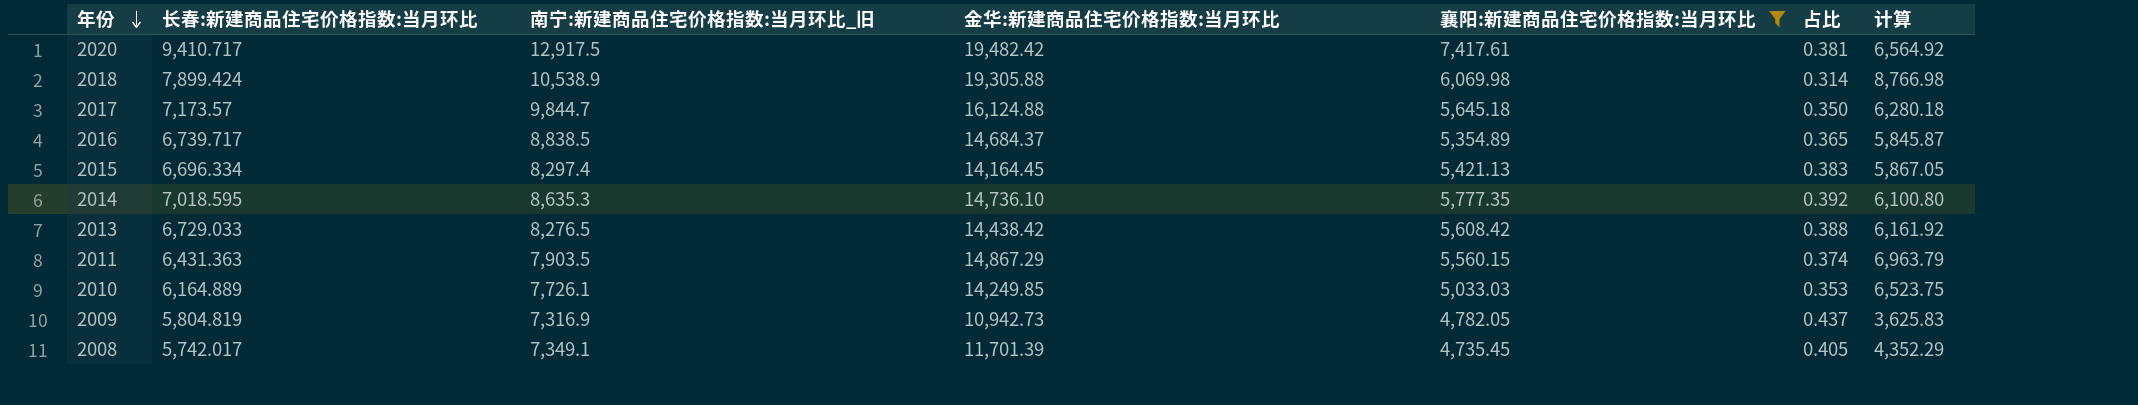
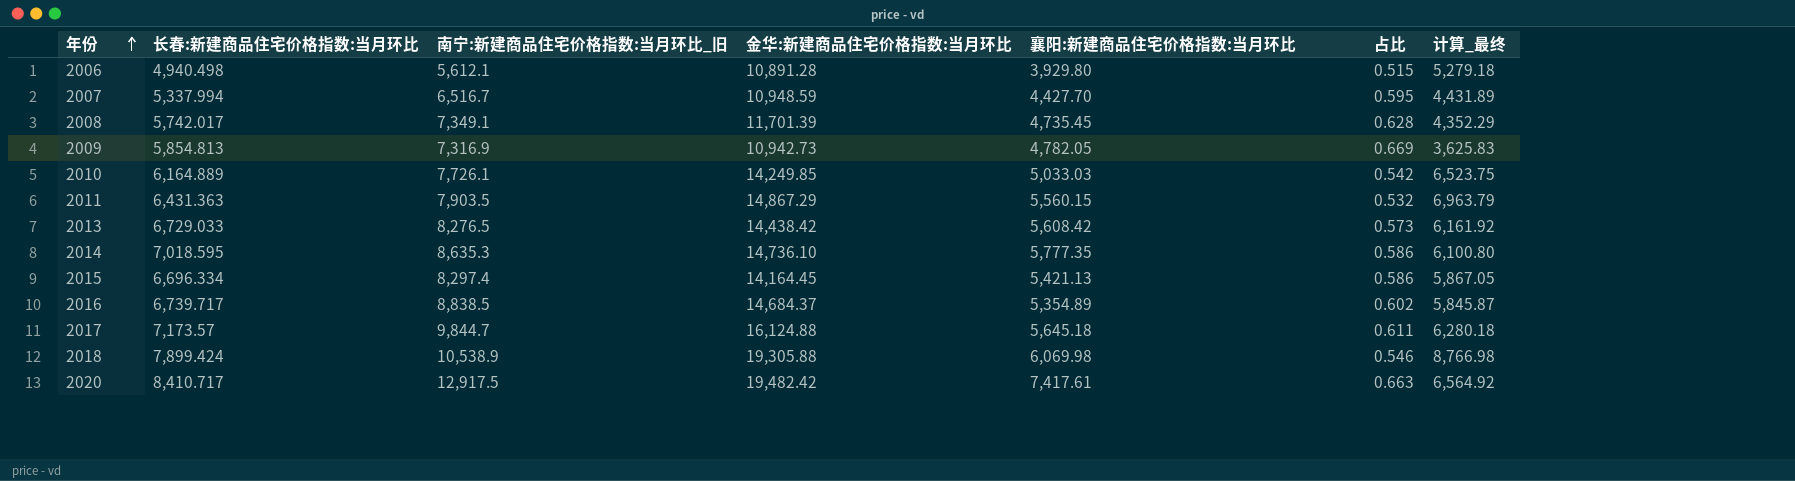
filter: 襄阳:新建商品住宅价格指数:当月环比 >= 4,735.45 -> none
row order: 年份 descending -> 年份 ascending
column 占比 | formula: [襄阳:新建商品住宅价格指数:当月环比] / [金华:新建商品住宅价格指数:当月环比] -> [南宁:新建商品住宅价格指数:当月环比_旧] / [金华:新建商品住宅价格指数:当月环比]
column name: 计算 -> 计算_最终
2009 | 长春:新建商品住宅价格指数:当月环比: 5,804.819 -> 5,854.813
2020 | 长春:新建商品住宅价格指数:当月环比: 9,410.717 -> 8,410.717

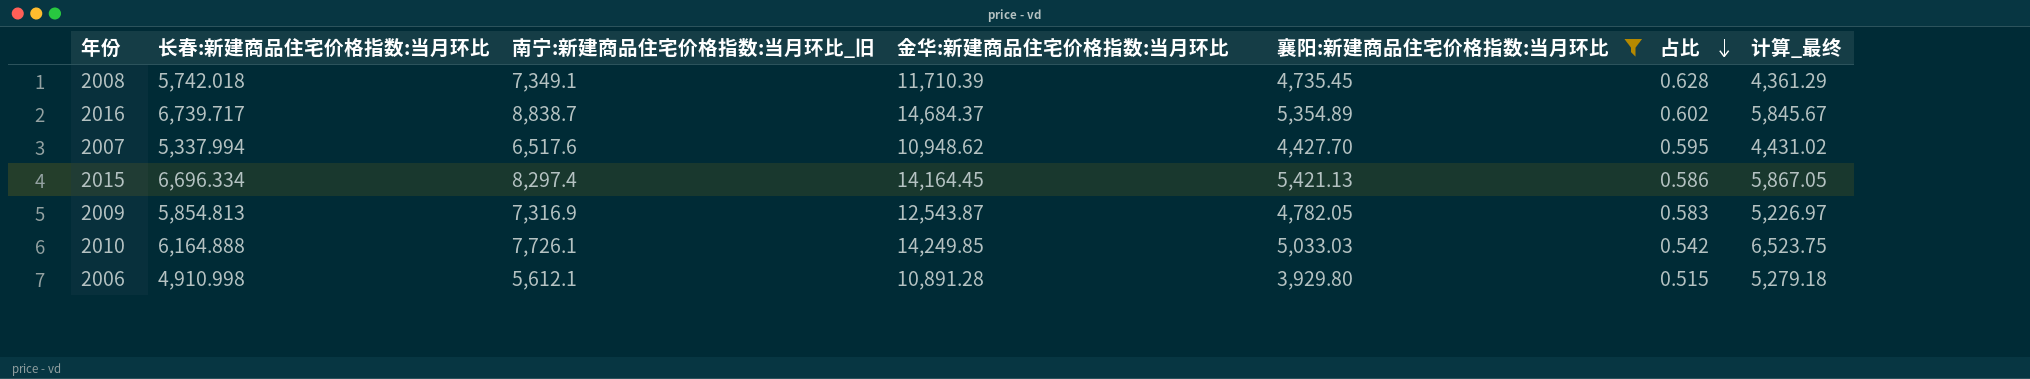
filter: none -> 襄阳:新建商品住宅价格指数:当月环比 <= 5,421.13
row order: 年份 ascending -> 占比 descending
2008 | 长春:新建商品住宅价格指数:当月环比: 5,742.017 -> 5,742.018
2008 | 金华:新建商品住宅价格指数:当月环比: 11,701.39 -> 11,710.39
2008 | 计算_最终: 4,352.29 -> 4,361.29
2016 | 南宁:新建商品住宅价格指数:当月环比_旧: 8,838.5 -> 8,838.7
2016 | 计算_最终: 5,845.87 -> 5,845.67
2007 | 南宁:新建商品住宅价格指数:当月环比_旧: 6,516.7 -> 6,517.6
2007 | 金华:新建商品住宅价格指数:当月环比: 10,948.59 -> 10,948.62
2007 | 计算_最终: 4,431.89 -> 4,431.02
2009 | 金华:新建商品住宅价格指数:当月环比: 10,942.73 -> 12,543.87
2009 | 占比: 0.669 -> 0.583
2009 | 计算_最终: 3,625.83 -> 5,226.97
2010 | 长春:新建商品住宅价格指数:当月环比: 6,164.889 -> 6,164.888
2006 | 长春:新建商品住宅价格指数:当月环比: 4,940.498 -> 4,910.998

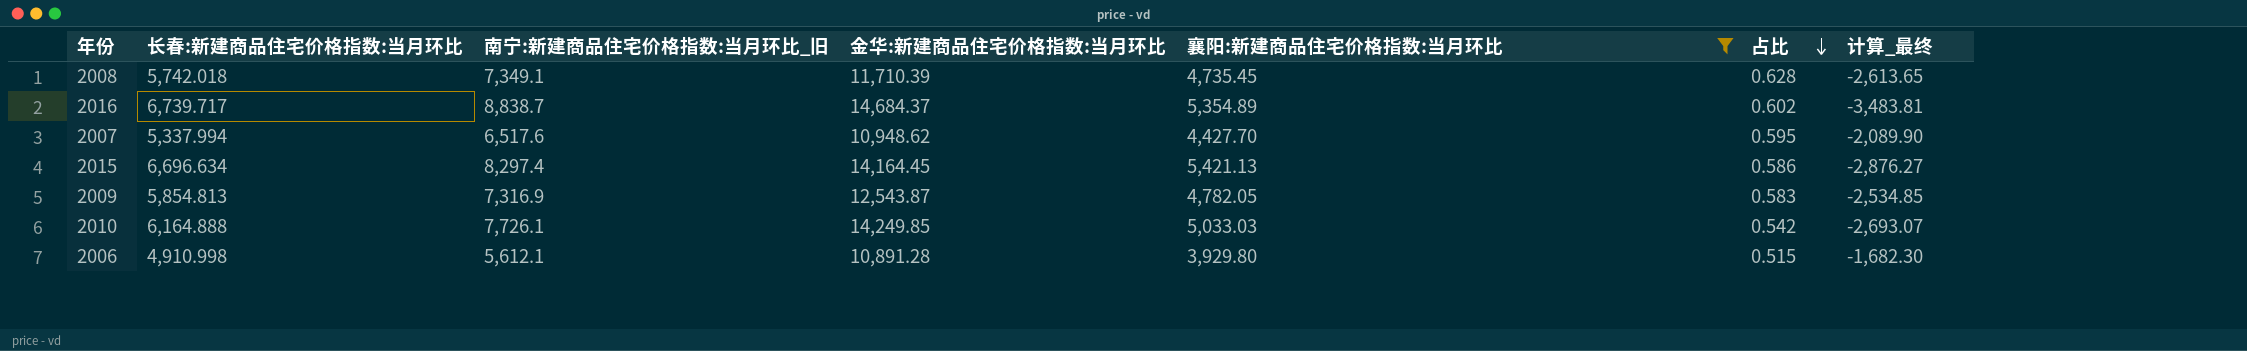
column 计算_最终 | formula: [金华:新建商品住宅价格指数:当月环比] - [南宁:新建商品住宅价格指数:当月环比_旧] -> [襄阳:新建商品住宅价格指数:当月环比] - [南宁:新建商品住宅价格指数:当月环比_旧]
2015 | 长春:新建商品住宅价格指数:当月环比: 6,696.334 -> 6,696.634

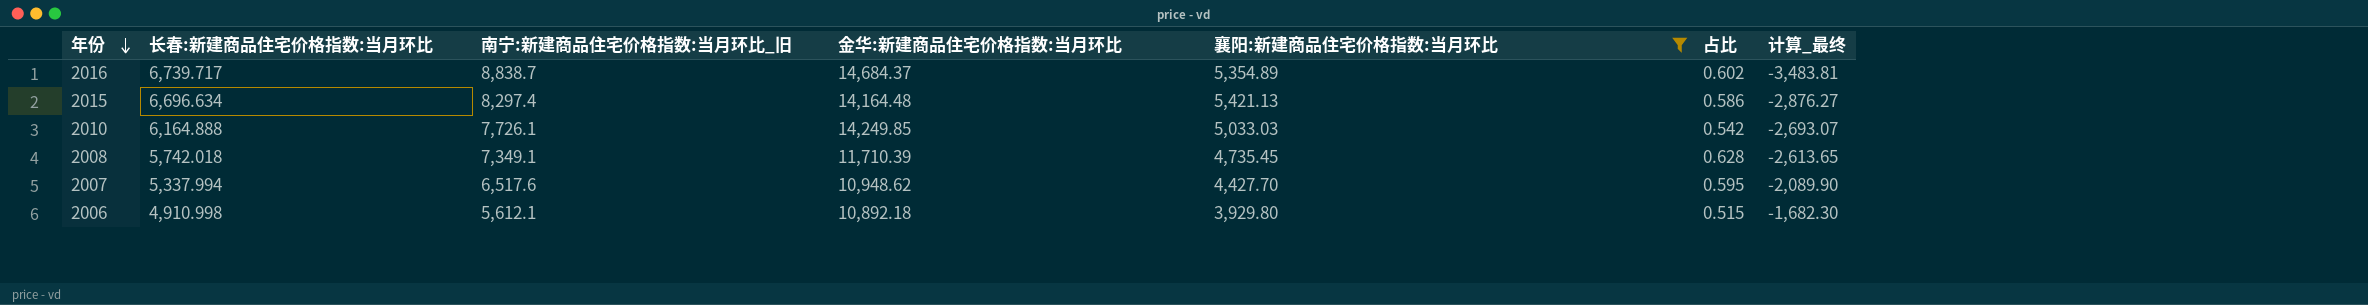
row order: 占比 descending -> 年份 descending
row 2009: 5,854.813 | 7,316.9 | 12,543.87 | 4,782.05 | 0.583 | -2,534.85 -> none
2015 | 金华:新建商品住宅价格指数:当月环比: 14,164.45 -> 14,164.48
2006 | 金华:新建商品住宅价格指数:当月环比: 10,891.28 -> 10,892.18

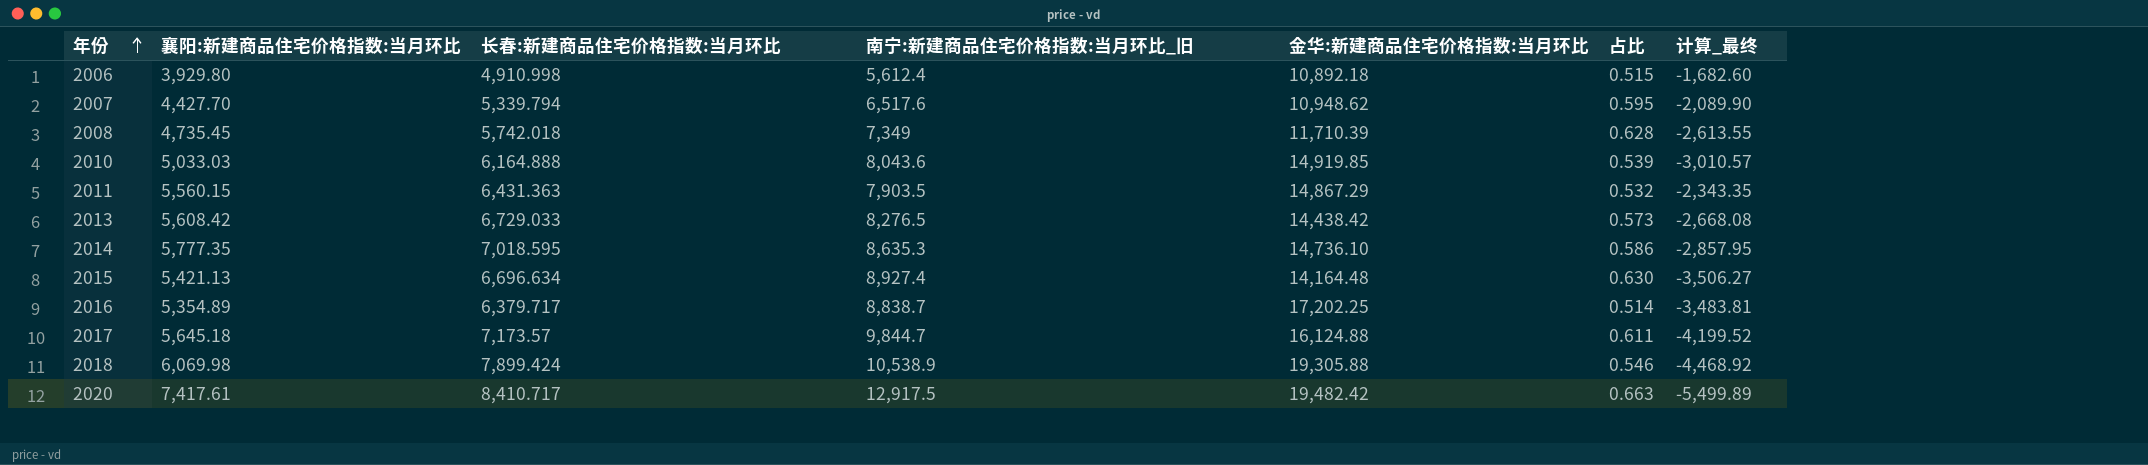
filter: 襄阳:新建商品住宅价格指数:当月环比 <= 5,421.13 -> none
row order: 年份 descending -> 年份 ascending
column 襄阳:新建商品住宅价格指数:当月环比 | position: 5 -> 2
2006 | 南宁:新建商品住宅价格指数:当月环比_旧: 5,612.1 -> 5,612.4
2006 | 计算_最终: -1,682.30 -> -1,682.60
2007 | 长春:新建商品住宅价格指数:当月环比: 5,337.994 -> 5,339.794
2008 | 南宁:新建商品住宅价格指数:当月环比_旧: 7,349.1 -> 7,349
2008 | 计算_最终: -2,613.65 -> -2,613.55
2010 | 南宁:新建商品住宅价格指数:当月环比_旧: 7,726.1 -> 8,043.6
2010 | 金华:新建商品住宅价格指数:当月环比: 14,249.85 -> 14,919.85
2010 | 占比: 0.542 -> 0.539
2010 | 计算_最终: -2,693.07 -> -3,010.57
2015 | 南宁:新建商品住宅价格指数:当月环比_旧: 8,297.4 -> 8,927.4
2015 | 占比: 0.586 -> 0.630
2015 | 计算_最终: -2,876.27 -> -3,506.27
2016 | 长春:新建商品住宅价格指数:当月环比: 6,739.717 -> 6,379.717
2016 | 金华:新建商品住宅价格指数:当月环比: 14,684.37 -> 17,202.25
2016 | 占比: 0.602 -> 0.514

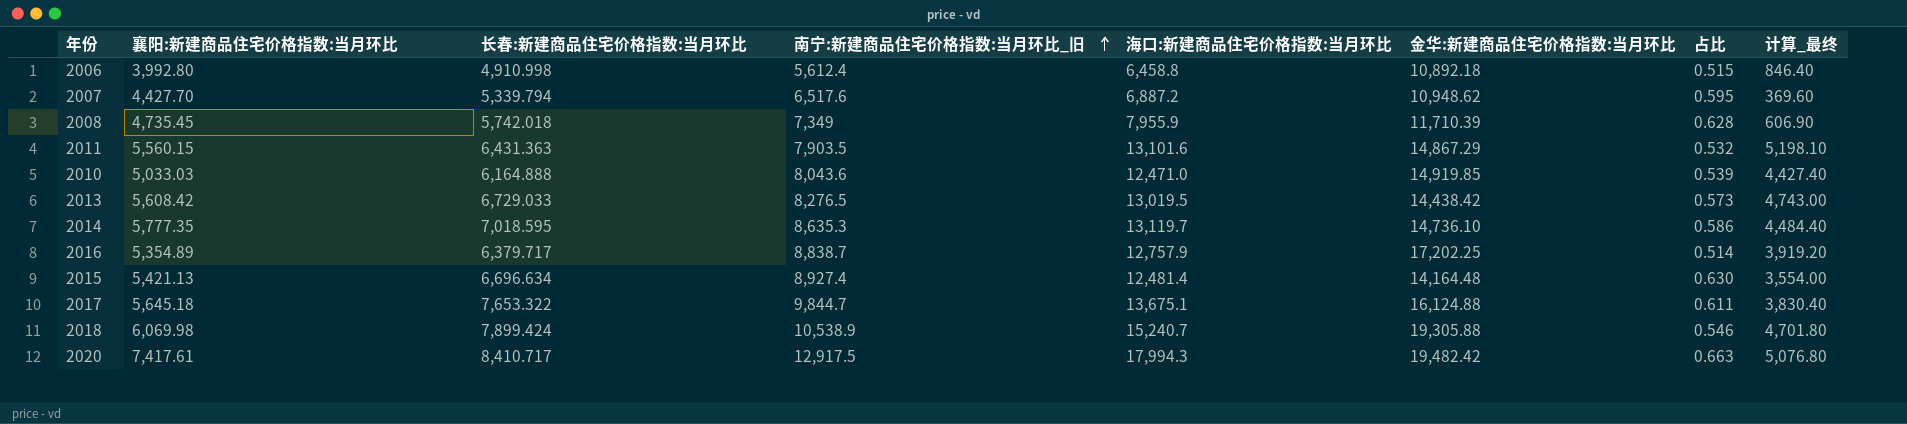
row order: 年份 ascending -> 南宁:新建商品住宅价格指数:当月环比_旧 ascending
column 海口:新建商品住宅价格指数:当月环比 | position: none -> 5
column 计算_最终 | formula: [襄阳:新建商品住宅价格指数:当月环比] - [南宁:新建商品住宅价格指数:当月环比_旧] -> [海口:新建商品住宅价格指数:当月环比] - [南宁:新建商品住宅价格指数:当月环比_旧]
2006 | 襄阳:新建商品住宅价格指数:当月环比: 3,929.80 -> 3,992.80
2017 | 长春:新建商品住宅价格指数:当月环比: 7,173.57 -> 7,653.322

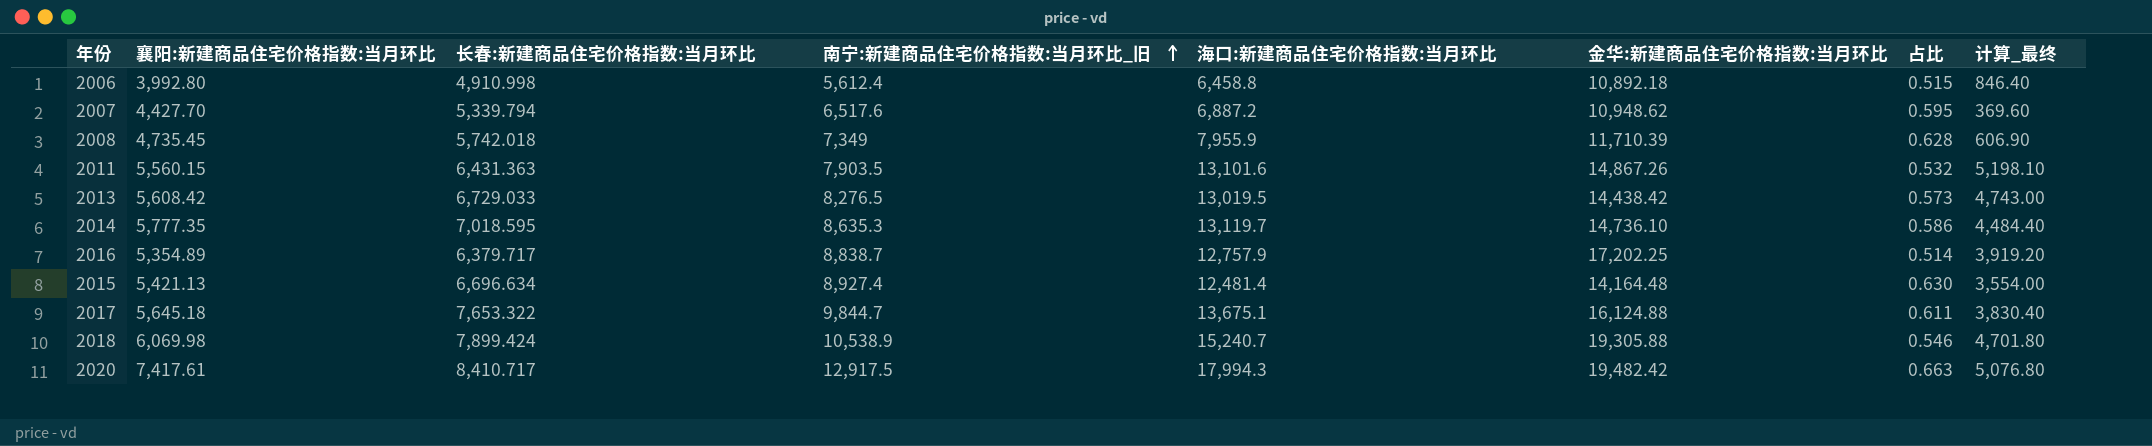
row 2010: 5,033.03 | 6,164.888 | 8,043.6 | 12,471.0 | 14,919.85 | 0.539 | 4,427.40 -> none
2011 | 金华:新建商品住宅价格指数:当月环比: 14,867.29 -> 14,867.26

